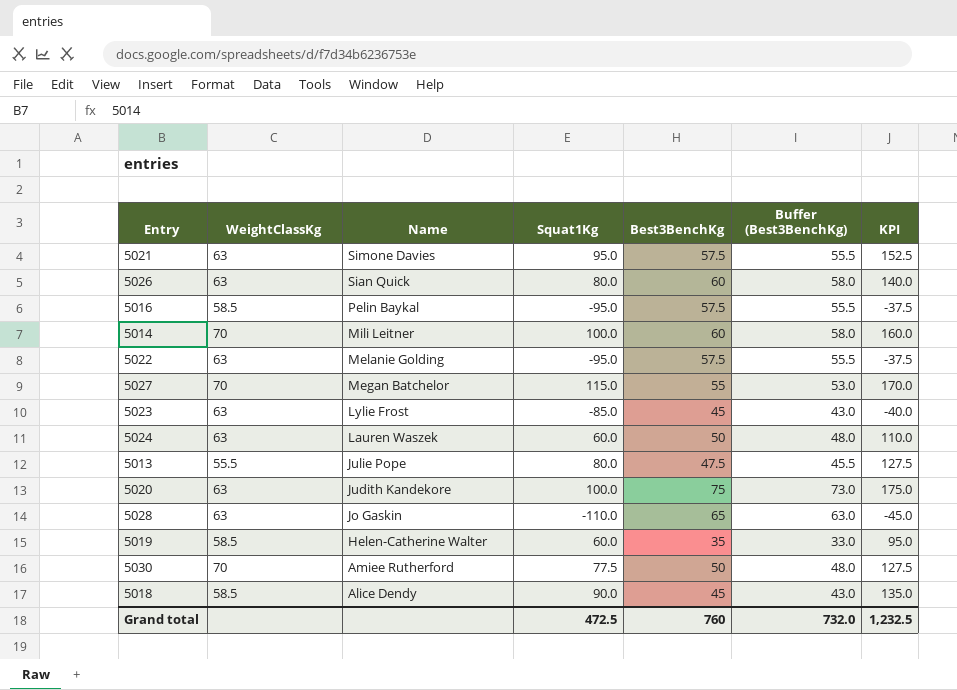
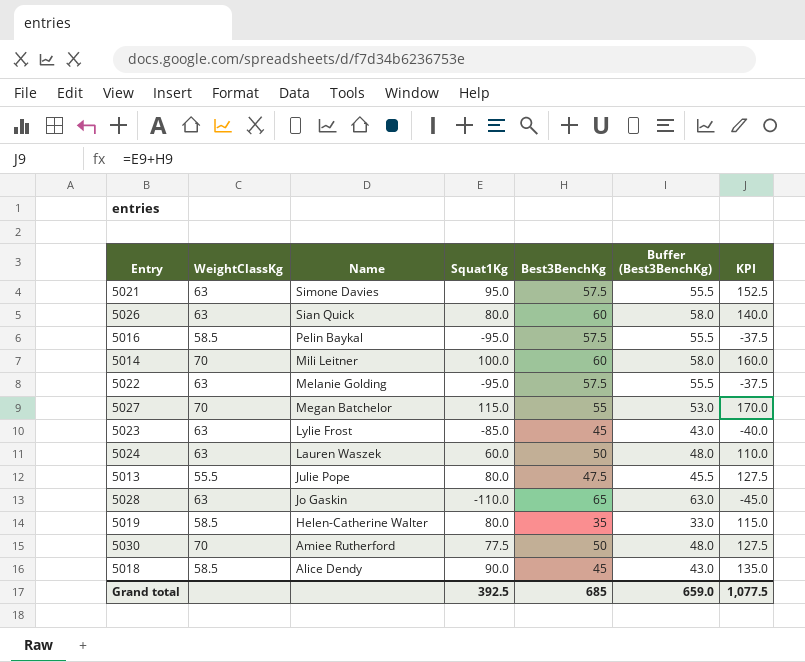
row 5020: 63 | Judith Kandekore | 100.0 | 75 | 73.0 | 175.0 -> none
5019 | Squat1Kg: 60.0 -> 80.0
5019 | KPI: 95.0 -> 115.0
Grand total | Squat1Kg: 472.5 -> 392.5
Grand total | Best3BenchKg: 760 -> 685
Grand total | Buffer (Best3BenchKg): 732.0 -> 659.0
Grand total | KPI: 1,232.5 -> 1,077.5

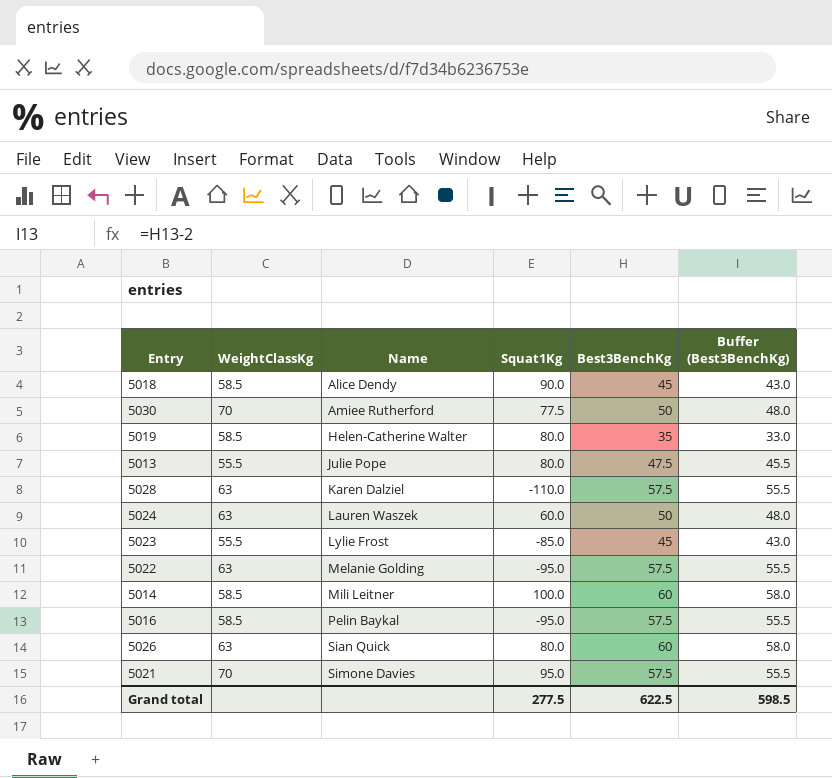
row order: Name descending -> Name ascending
column KPI | formula: [Squat1Kg] + [Best3BenchKg] -> none
row 5027: 70 | Megan Batchelor | 115.0 | 55 | 53.0 | 170.0 -> none
5028 | Name: Jo Gaskin -> Karen Dalziel
5028 | Best3BenchKg: 65 -> 57.5
5028 | Buffer (Best3BenchKg): 63.0 -> 55.5
5023 | WeightClassKg: 63 -> 55.5
5014 | WeightClassKg: 70 -> 58.5
5021 | WeightClassKg: 63 -> 70
Grand total | Squat1Kg: 392.5 -> 277.5
Grand total | Best3BenchKg: 685 -> 622.5
Grand total | Buffer (Best3BenchKg): 659.0 -> 598.5

